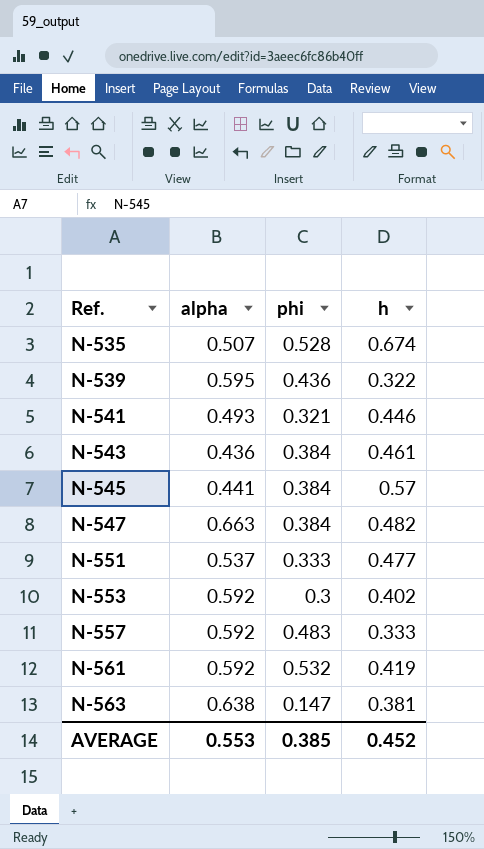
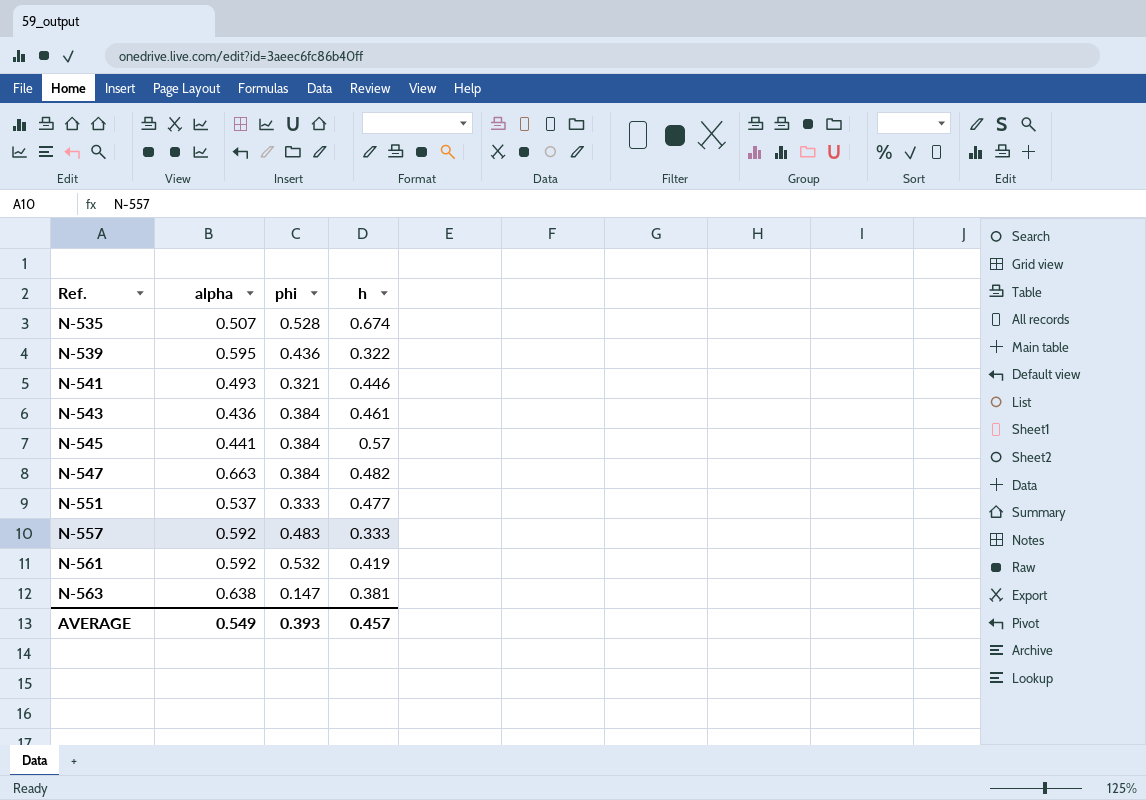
row N-553: 0.592 | 0.3 | 0.402 -> none
AVERAGE | alpha: 0.553 -> 0.549
AVERAGE | phi: 0.385 -> 0.393
AVERAGE | h: 0.452 -> 0.457

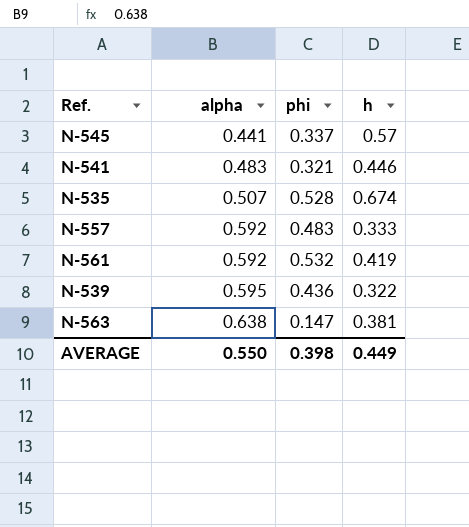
row order: Ref. ascending -> alpha ascending
row N-543: 0.436 | 0.384 | 0.461 -> none
row N-547: 0.663 | 0.384 | 0.482 -> none
row N-551: 0.537 | 0.333 | 0.477 -> none
N-545 | phi: 0.384 -> 0.337
N-541 | alpha: 0.493 -> 0.483
AVERAGE | alpha: 0.549 -> 0.550
AVERAGE | phi: 0.393 -> 0.398
AVERAGE | h: 0.457 -> 0.449

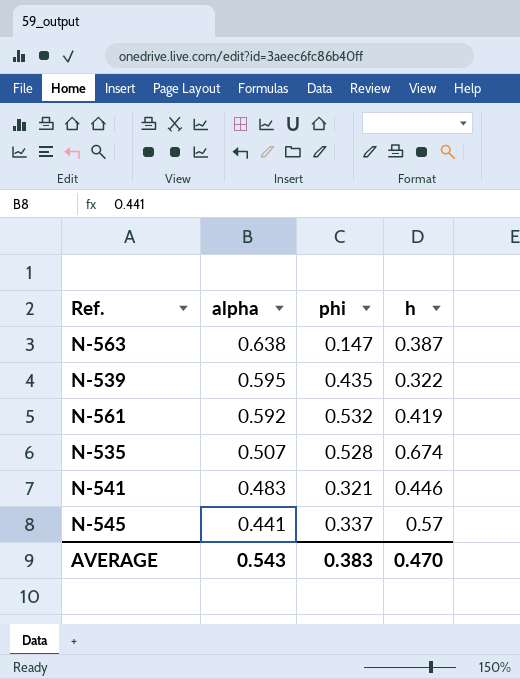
row order: alpha ascending -> alpha descending
row N-557: 0.592 | 0.483 | 0.333 -> none
N-563 | h: 0.381 -> 0.387
N-539 | phi: 0.436 -> 0.435
AVERAGE | alpha: 0.550 -> 0.543
AVERAGE | phi: 0.398 -> 0.383
AVERAGE | h: 0.449 -> 0.470

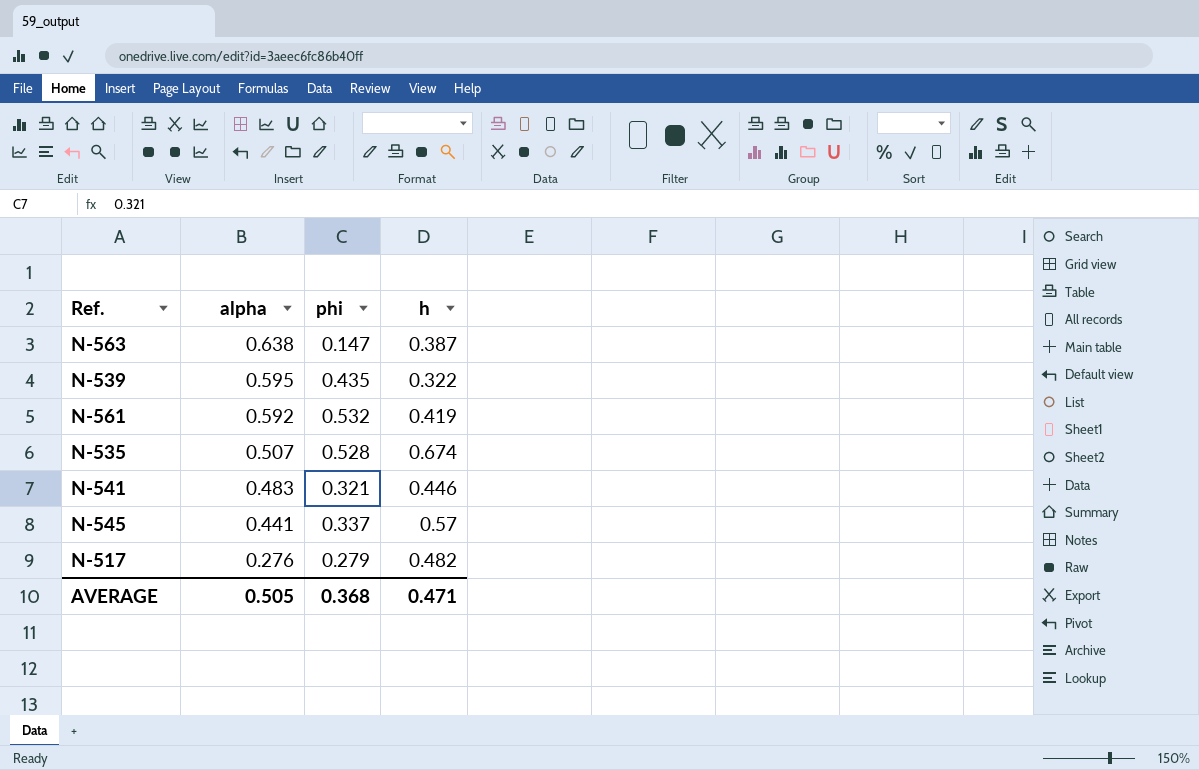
row N-517: none -> 0.276 | 0.279 | 0.482
AVERAGE | alpha: 0.543 -> 0.505
AVERAGE | phi: 0.383 -> 0.368
AVERAGE | h: 0.470 -> 0.471

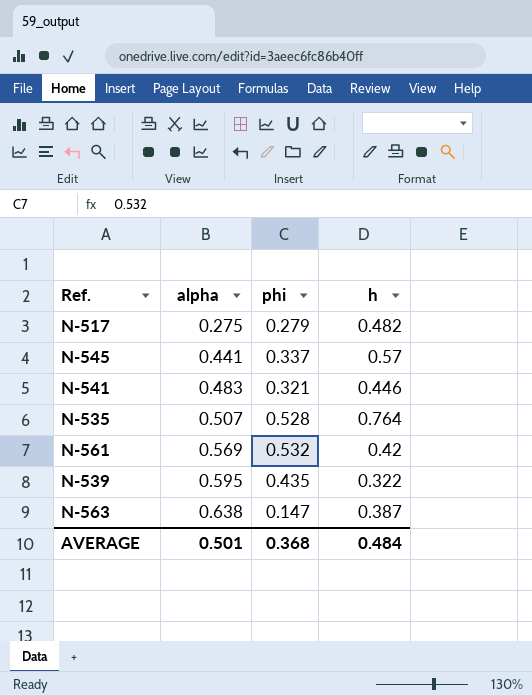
row order: alpha descending -> alpha ascending
N-517 | alpha: 0.276 -> 0.275
N-535 | h: 0.674 -> 0.764
N-561 | alpha: 0.592 -> 0.569
N-561 | h: 0.419 -> 0.42
AVERAGE | alpha: 0.505 -> 0.501
AVERAGE | h: 0.471 -> 0.484

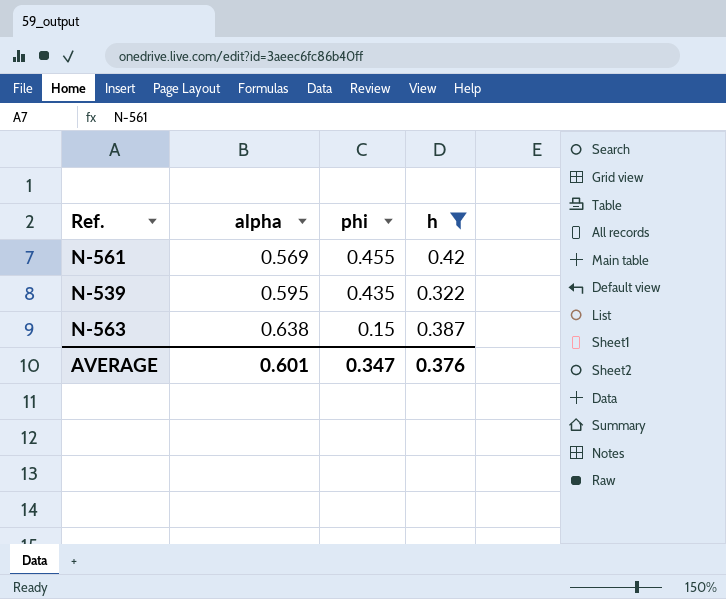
filter: none -> h <= 0.42
N-561 | phi: 0.532 -> 0.455
N-563 | phi: 0.147 -> 0.15
AVERAGE | alpha: 0.501 -> 0.601
AVERAGE | phi: 0.368 -> 0.347
AVERAGE | h: 0.484 -> 0.376

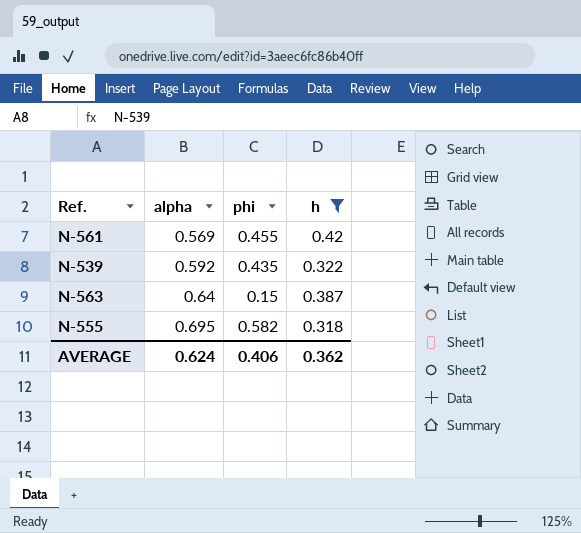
N-539 | alpha: 0.595 -> 0.592
N-563 | alpha: 0.638 -> 0.64
row N-555: none -> 0.695 | 0.582 | 0.318
AVERAGE | alpha: 0.601 -> 0.624
AVERAGE | phi: 0.347 -> 0.406
AVERAGE | h: 0.376 -> 0.362

